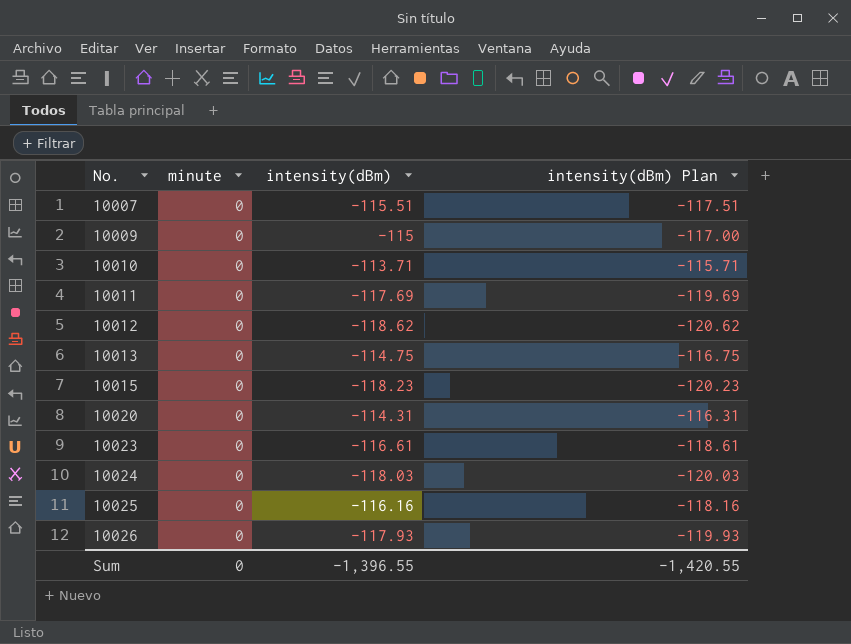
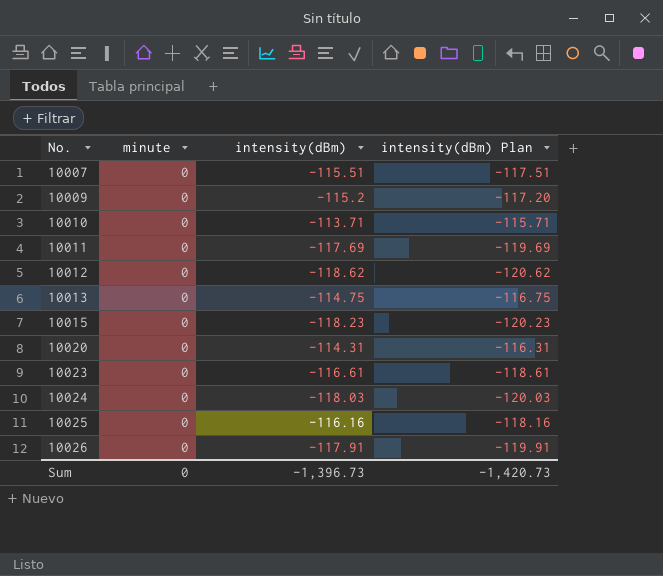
10009 | intensity(dBm): -115 -> -115.2
10009 | intensity(dBm) Plan: -117.00 -> -117.20
10026 | intensity(dBm): -117.93 -> -117.91
10026 | intensity(dBm) Plan: -119.93 -> -119.91
Sum | intensity(dBm): -1,396.55 -> -1,396.73
Sum | intensity(dBm) Plan: -1,420.55 -> -1,420.73

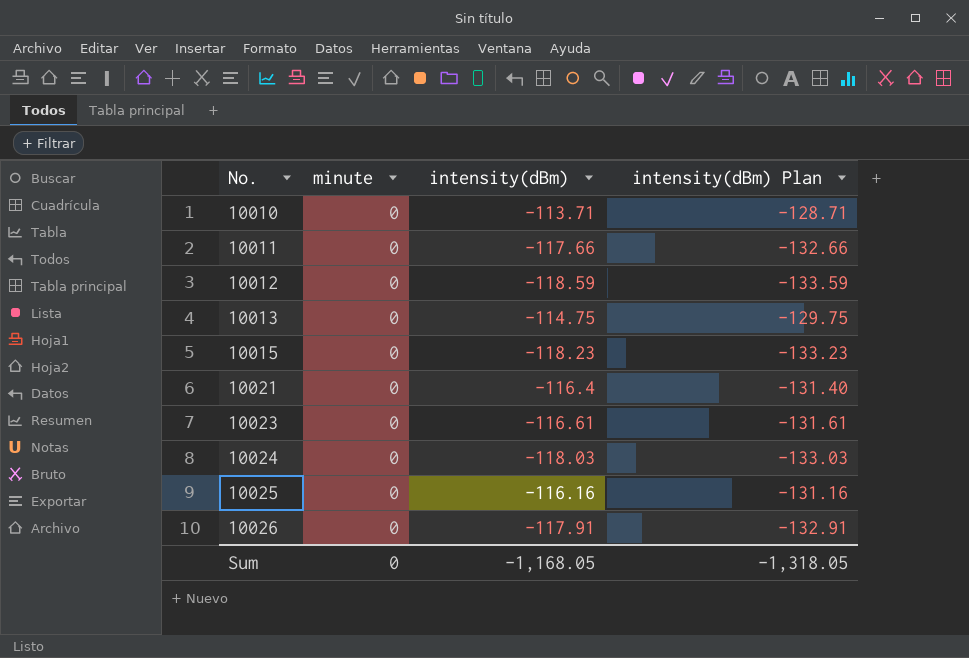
column intensity(dBm) Plan | formula: [intensity(dBm)] - 2 -> [intensity(dBm)] - 15
row 10007: 0 | -115.51 | -117.51 -> none
row 10009: 0 | -115.2 | -117.20 -> none
row 10020: 0 | -114.31 | -116.31 -> none
10011 | intensity(dBm): -117.69 -> -117.66
10012 | intensity(dBm): -118.62 -> -118.59
row 10021: none -> 0 | -116.4 | -131.40
Sum | intensity(dBm): -1,396.73 -> -1,168.05
Sum | intensity(dBm) Plan: -1,420.73 -> -1,318.05

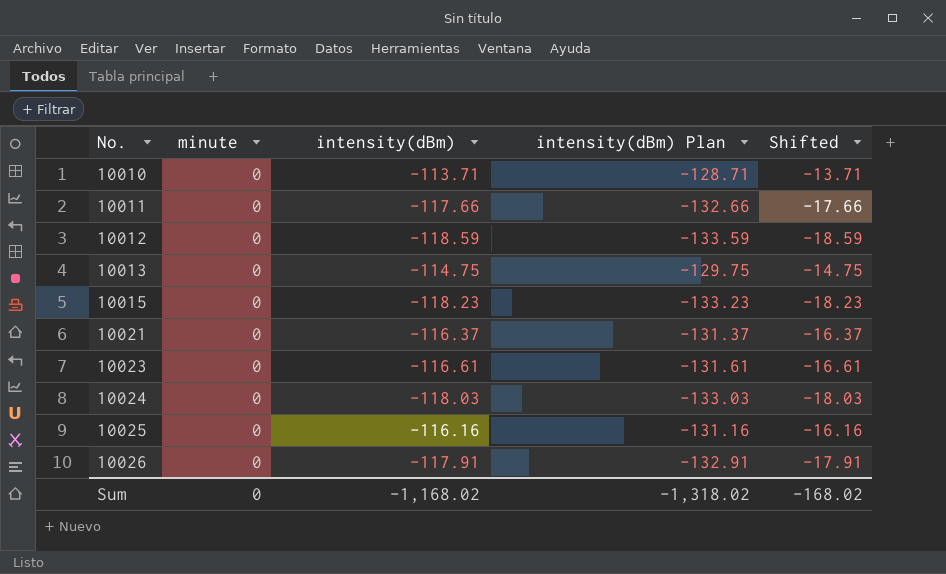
column Shifted | formula: none -> [intensity(dBm)] + 100
10021 | intensity(dBm): -116.4 -> -116.37
10021 | intensity(dBm) Plan: -131.40 -> -131.37
Sum | intensity(dBm): -1,168.05 -> -1,168.02
Sum | intensity(dBm) Plan: -1,318.05 -> -1,318.02

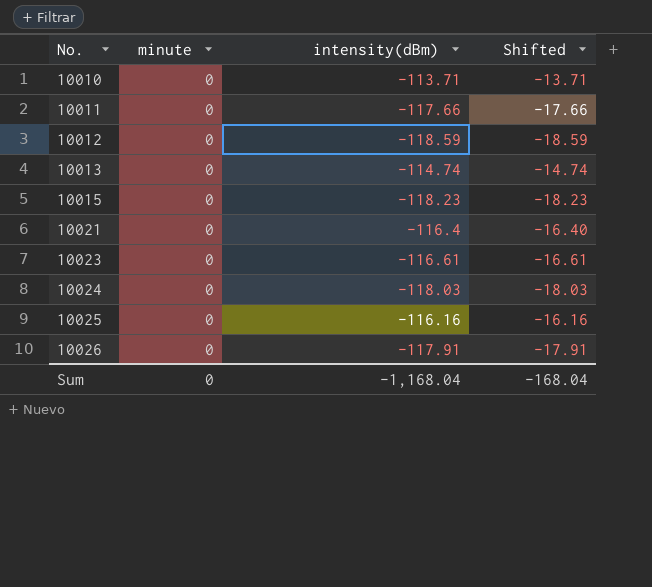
column intensity(dBm) Plan | formula: [intensity(dBm)] - 15 -> none
10013 | intensity(dBm): -114.75 -> -114.74
10013 | Shifted: -14.75 -> -14.74
10021 | intensity(dBm): -116.37 -> -116.4
10021 | Shifted: -16.37 -> -16.40
Sum | intensity(dBm): -1,168.02 -> -1,168.04
Sum | Shifted: -168.02 -> -168.04

